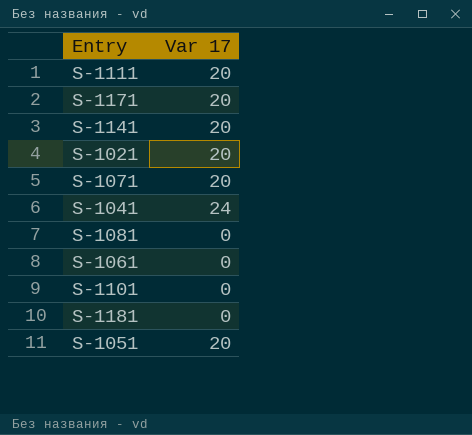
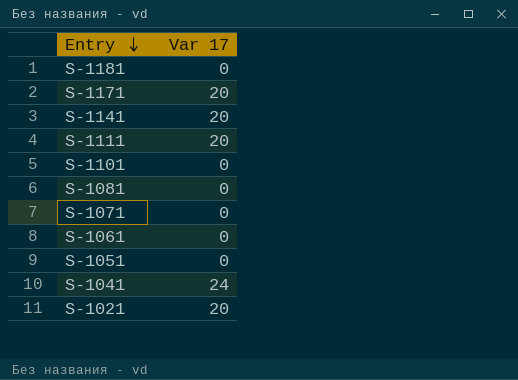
row order: none -> Entry descending
S-1071 | Var 17: 20 -> 0
S-1051 | Var 17: 20 -> 0

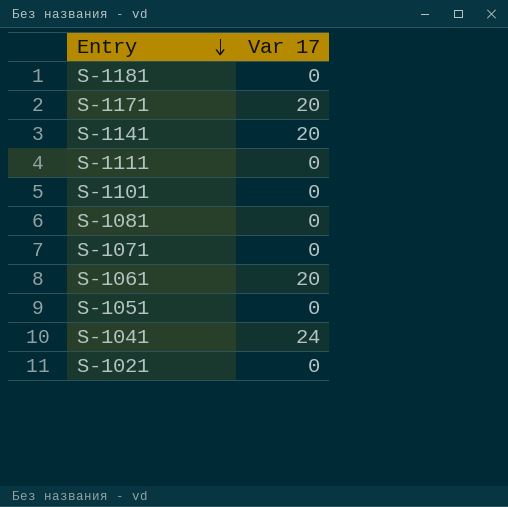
S-1111 | Var 17: 20 -> 0
S-1061 | Var 17: 0 -> 20
S-1021 | Var 17: 20 -> 0

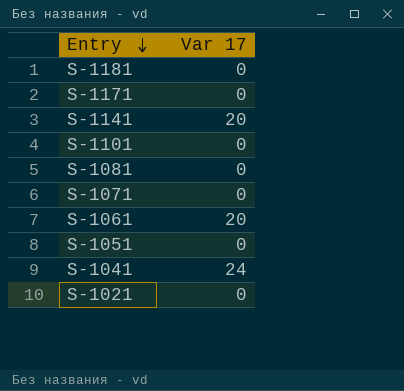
row S-1111: 0 -> none
S-1171 | Var 17: 20 -> 0

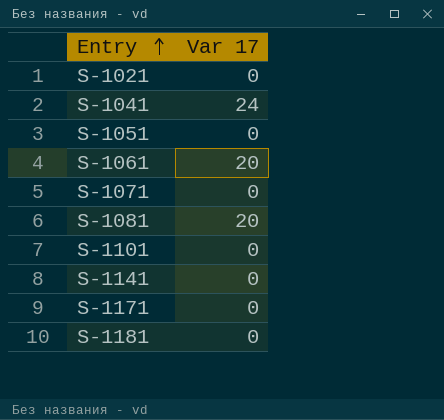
row order: Entry descending -> Entry ascending
S-1081 | Var 17: 0 -> 20
S-1141 | Var 17: 20 -> 0

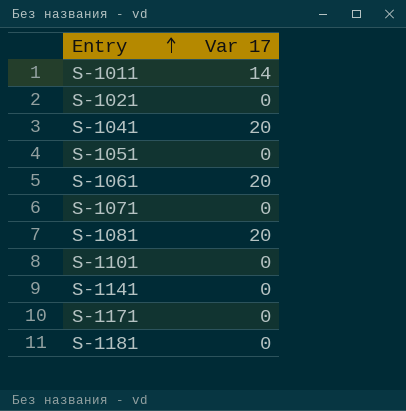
row S-1011: none -> 14
S-1041 | Var 17: 24 -> 20

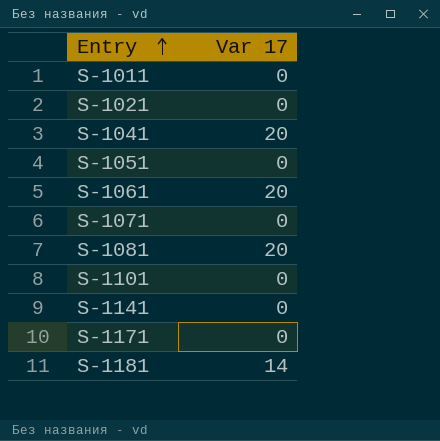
S-1011 | Var 17: 14 -> 0
S-1181 | Var 17: 0 -> 14

